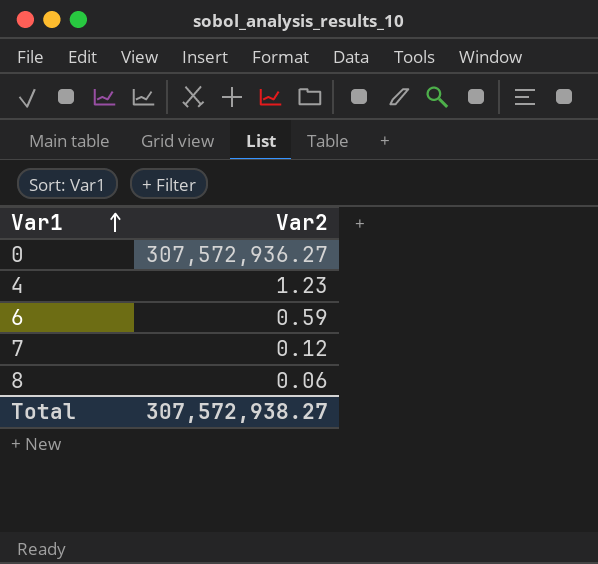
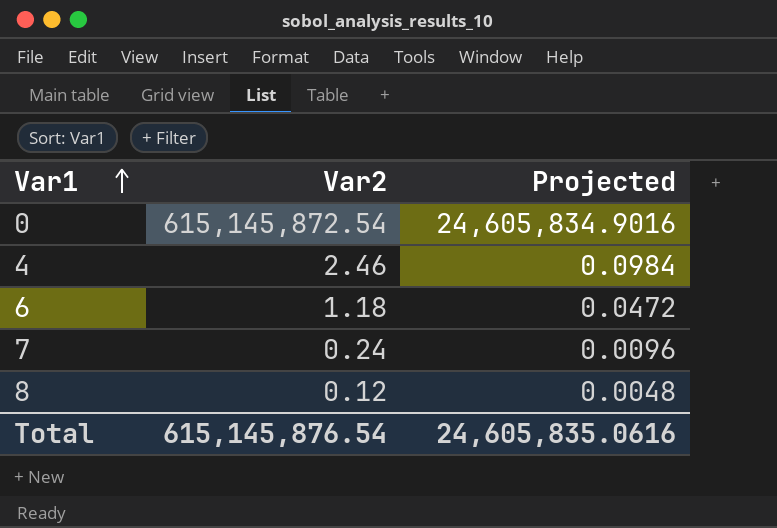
column Projected | formula: none -> [Var2] * 0.04
0 | Var2: 307,572,936.27 -> 615,145,872.54
4 | Var2: 1.23 -> 2.46
6 | Var2: 0.59 -> 1.18
7 | Var2: 0.12 -> 0.24
8 | Var2: 0.06 -> 0.12
Total | Var2: 307,572,938.27 -> 615,145,876.54

